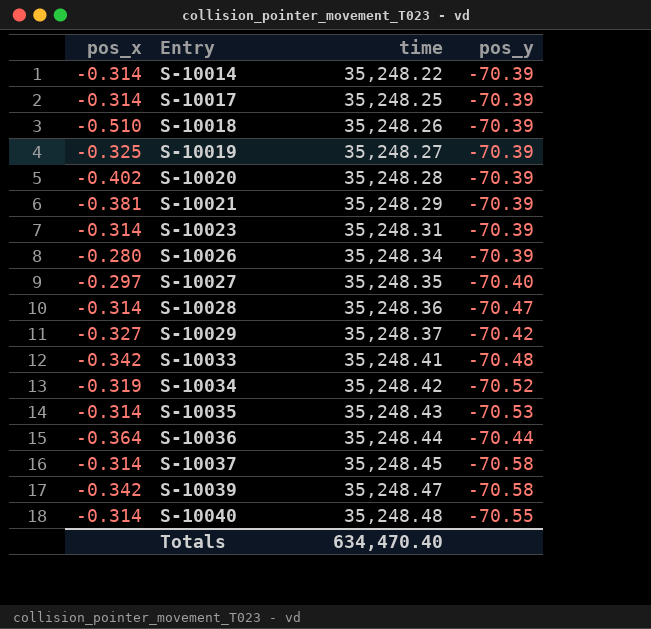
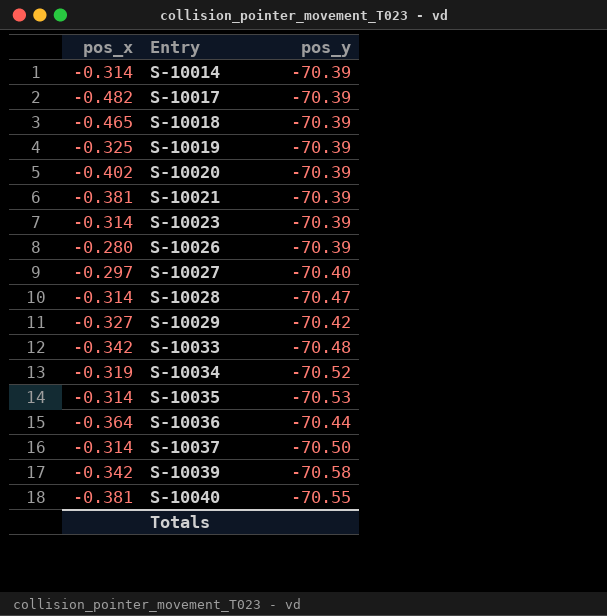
column time | position: 3 -> none
S-10017 | pos_x: -0.314 -> -0.482
S-10018 | pos_x: -0.510 -> -0.465
S-10037 | pos_y: -70.58 -> -70.50
S-10040 | pos_x: -0.314 -> -0.381

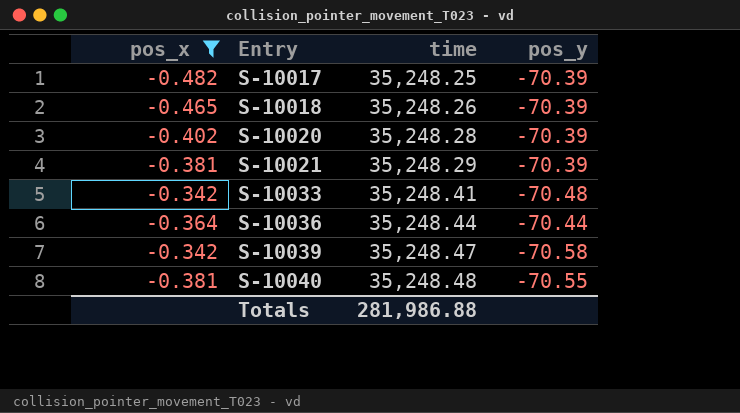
filter: none -> pos_x <= -0.342
column time | position: none -> 3

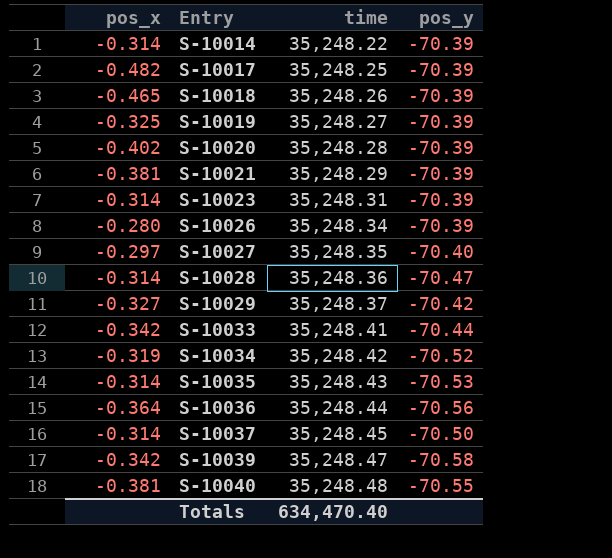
filter: pos_x <= -0.342 -> none
S-10033 | pos_y: -70.48 -> -70.44
S-10036 | pos_y: -70.44 -> -70.56
Totals | time: 281,986.88 -> 634,470.40

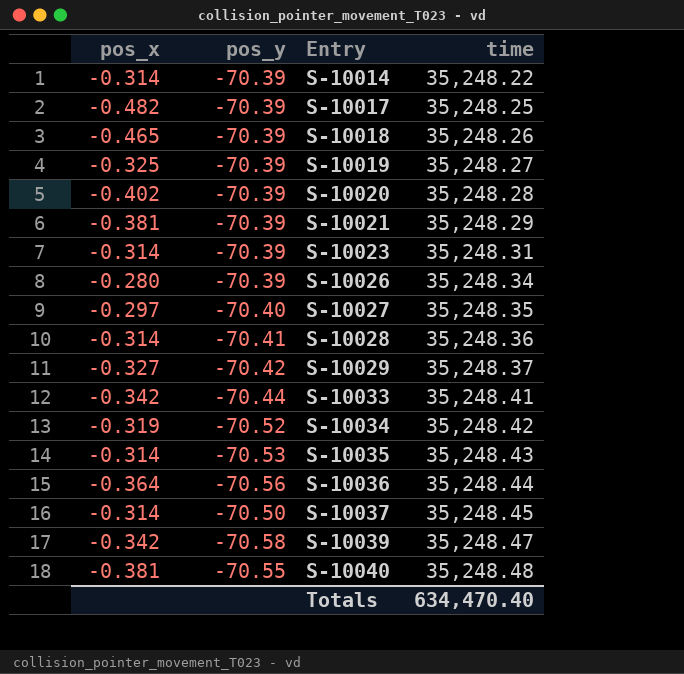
column pos_y | position: 4 -> 2
S-10028 | pos_y: -70.47 -> -70.41

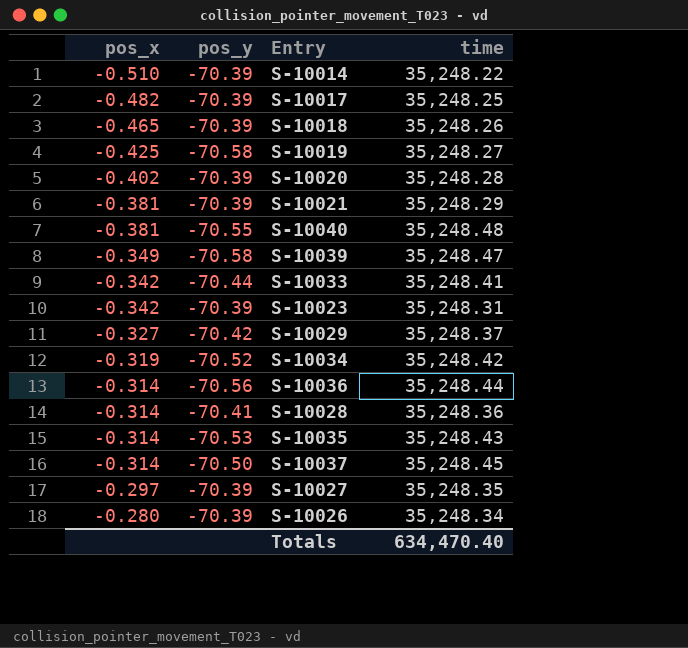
row order: Entry ascending -> pos_x ascending
S-10014 | pos_x: -0.314 -> -0.510
S-10019 | pos_x: -0.325 -> -0.425
S-10019 | pos_y: -70.39 -> -70.58
S-10039 | pos_x: -0.342 -> -0.349
S-10023 | pos_x: -0.314 -> -0.342
S-10036 | pos_x: -0.364 -> -0.314
S-10027 | pos_y: -70.40 -> -70.39

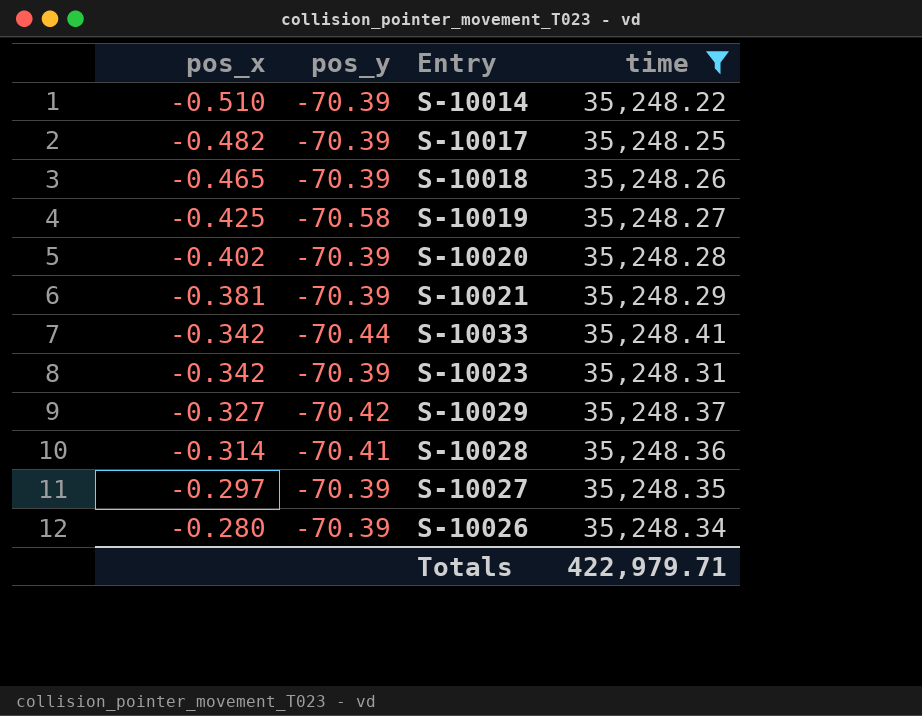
filter: none -> time <= 35,248.41
Totals | time: 634,470.40 -> 422,979.71

